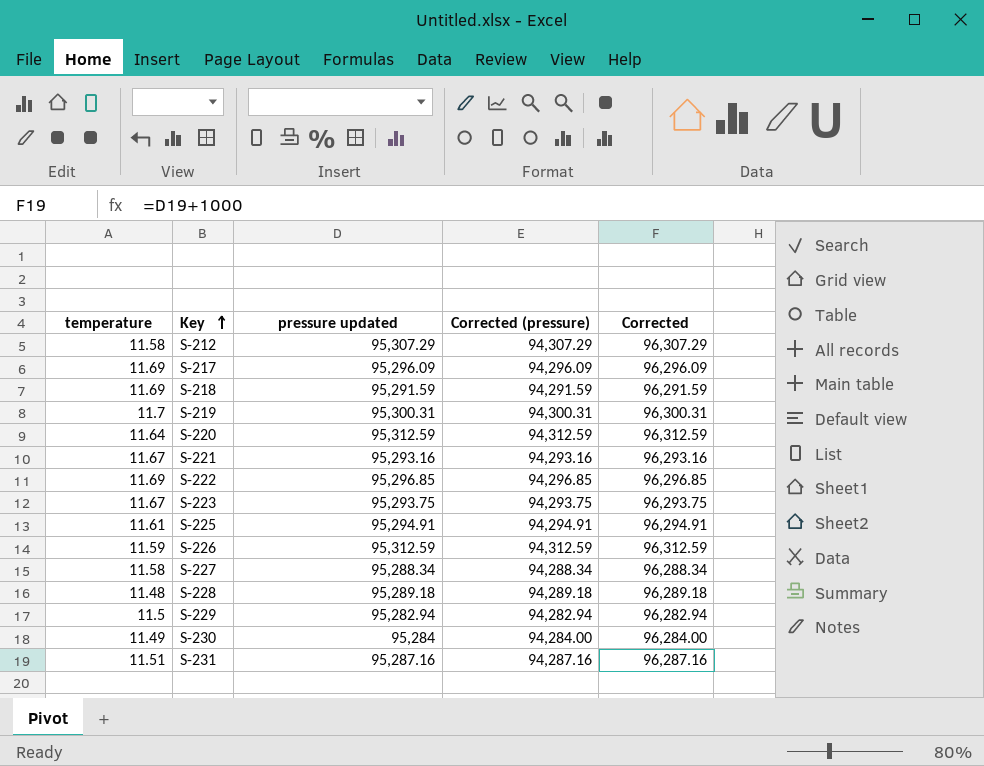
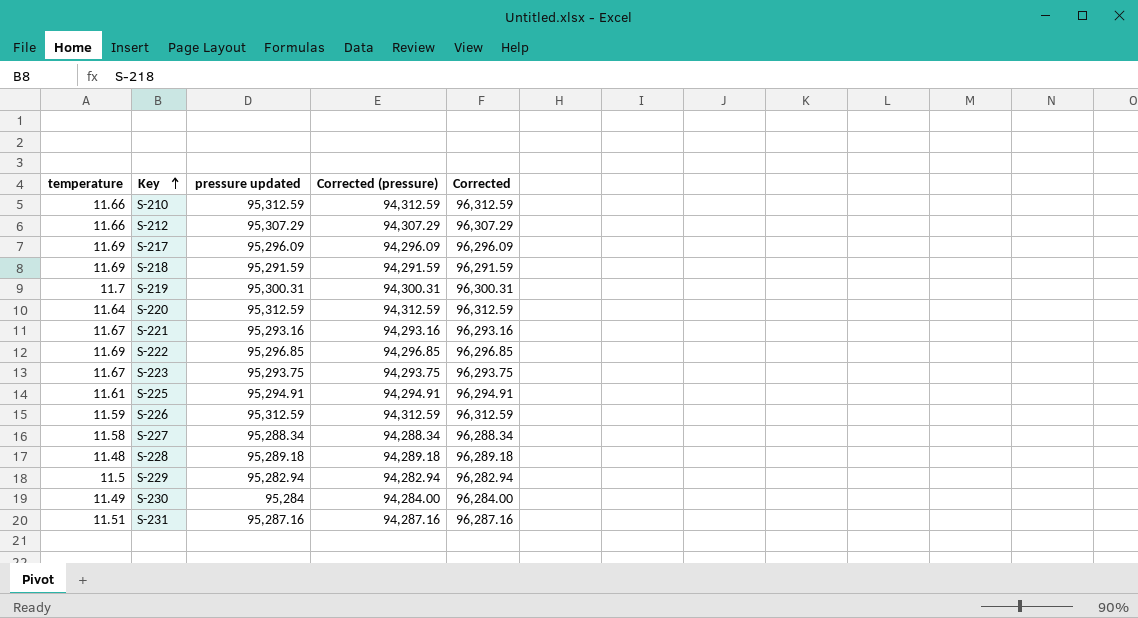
row S-210: none -> 11.66 | 95,312.59 | 94,312.59 | 96,312.59
S-212 | temperature: 11.58 -> 11.66

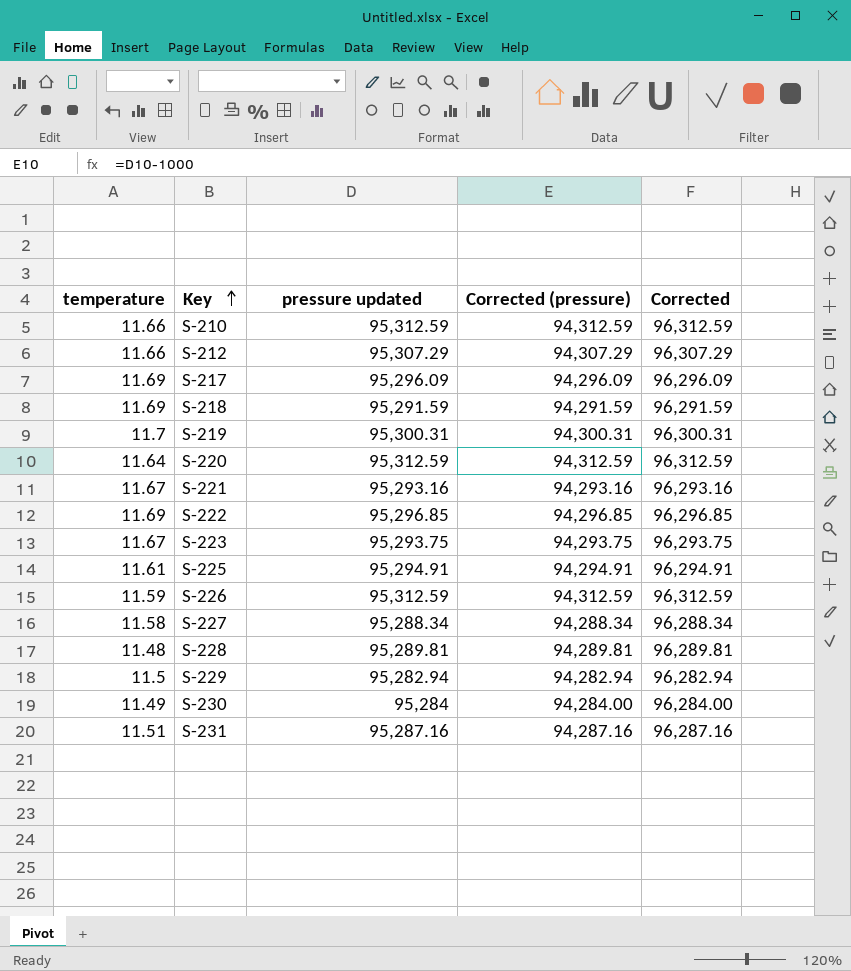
S-228 | pressure updated: 95,289.18 -> 95,289.81
S-228 | Corrected (pressure): 94,289.18 -> 94,289.81
S-228 | Corrected: 96,289.18 -> 96,289.81

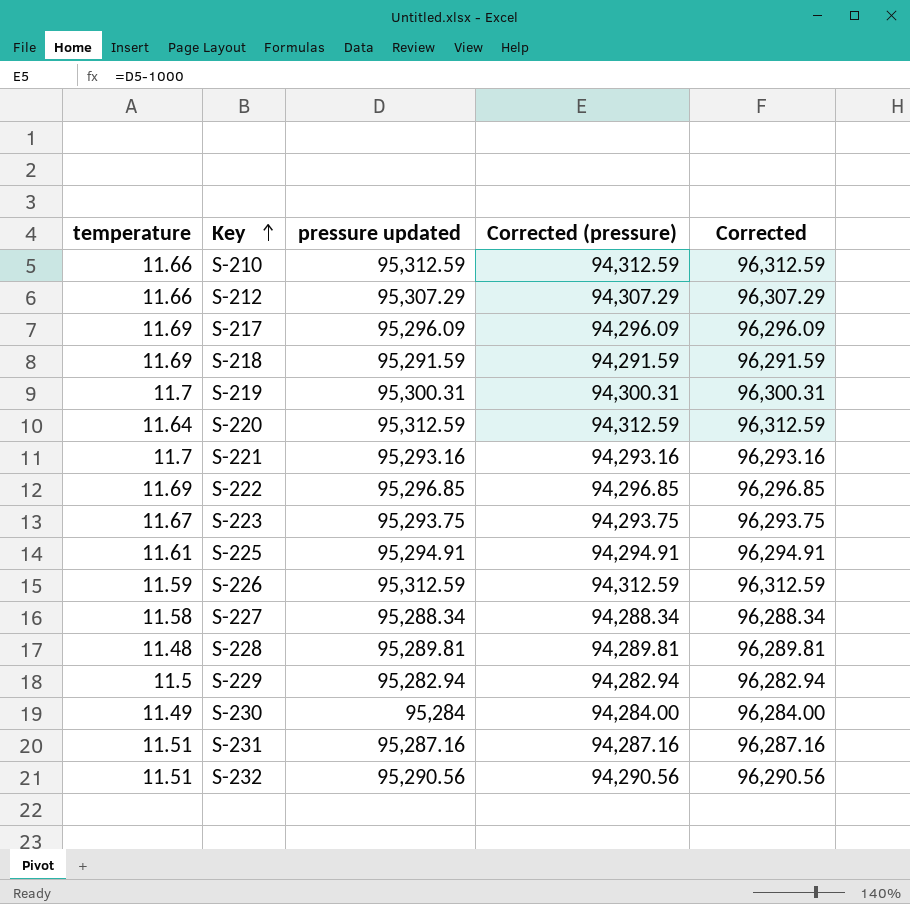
S-221 | temperature: 11.67 -> 11.7
row S-232: none -> 11.51 | 95,290.56 | 94,290.56 | 96,290.56

